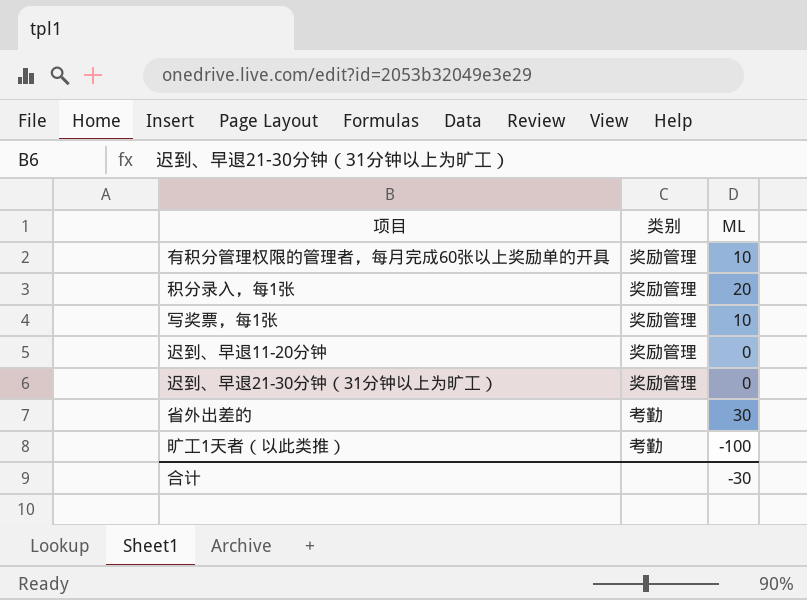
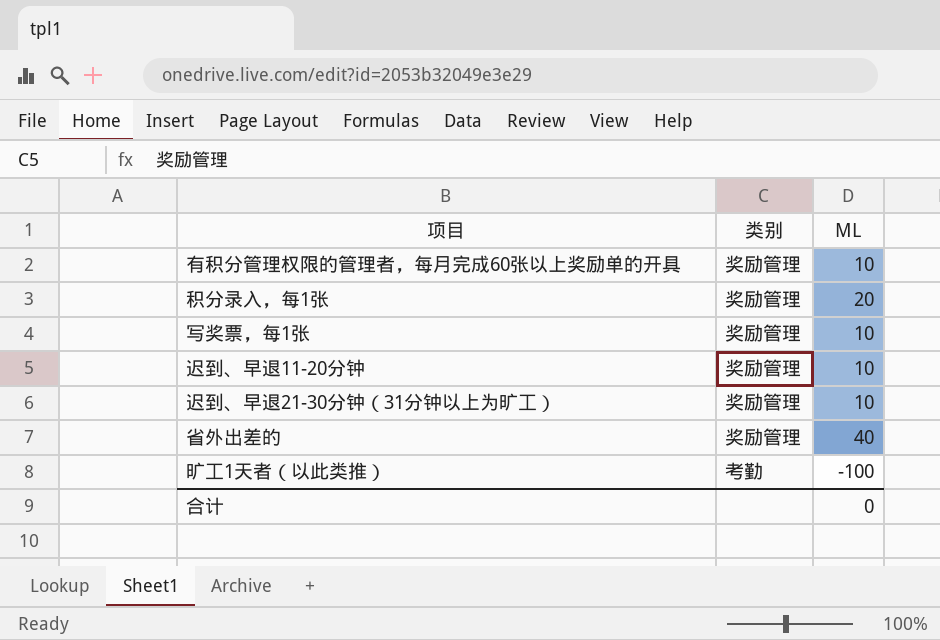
迟到、早退11-20分钟 | ML: 0 -> 10
迟到、早退21-30分钟（31分钟以上为旷工） | ML: 0 -> 10
省外出差的 | 类别: 考勤 -> 奖励管理
省外出差的 | ML: 30 -> 40
合计 | ML: -30 -> 0

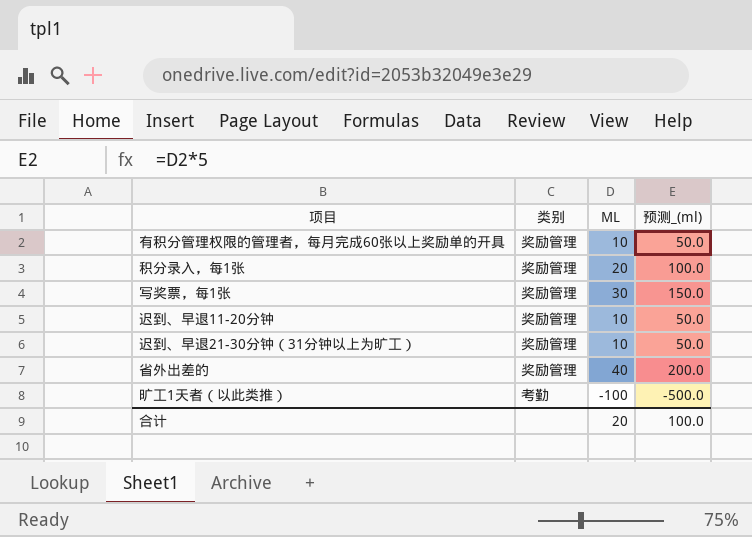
column 预测_(ml) | formula: none -> [ML] * 5
写奖票，每1张 | ML: 10 -> 30
合计 | ML: 0 -> 20

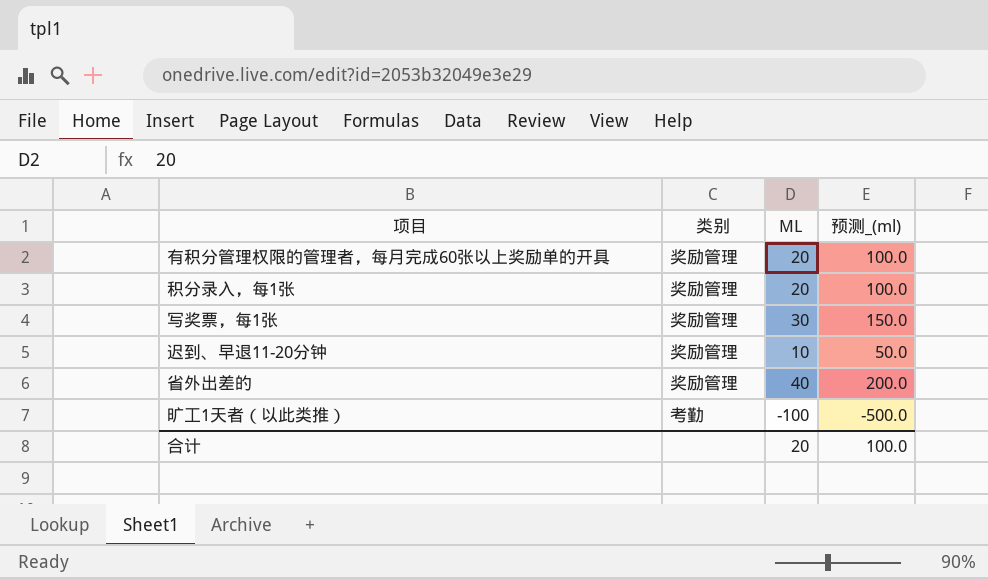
row 迟到、早退21-30分钟（31分钟以上为旷工）: 奖励管理 | 10 | 50.0 -> none
有积分管理权限的管理者，每月完成60张以上奖励单的开具 | ML: 10 -> 20
有积分管理权限的管理者，每月完成60张以上奖励单的开具 | 预测_(ml): 50.0 -> 100.0

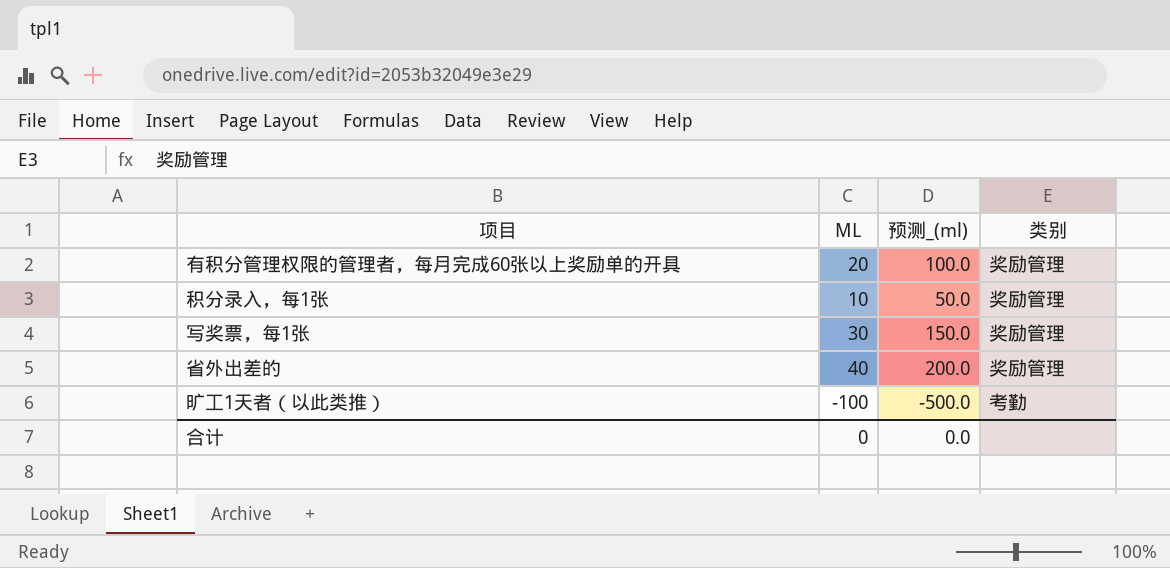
column 类别 | position: 2 -> 4
row 迟到、早退11-20分钟: 奖励管理 | 10 | 50.0 -> none
积分录入，每1张 | ML: 20 -> 10
积分录入，每1张 | 预测_(ml): 100.0 -> 50.0
合计 | ML: 20 -> 0
合计 | 预测_(ml): 100.0 -> 0.0

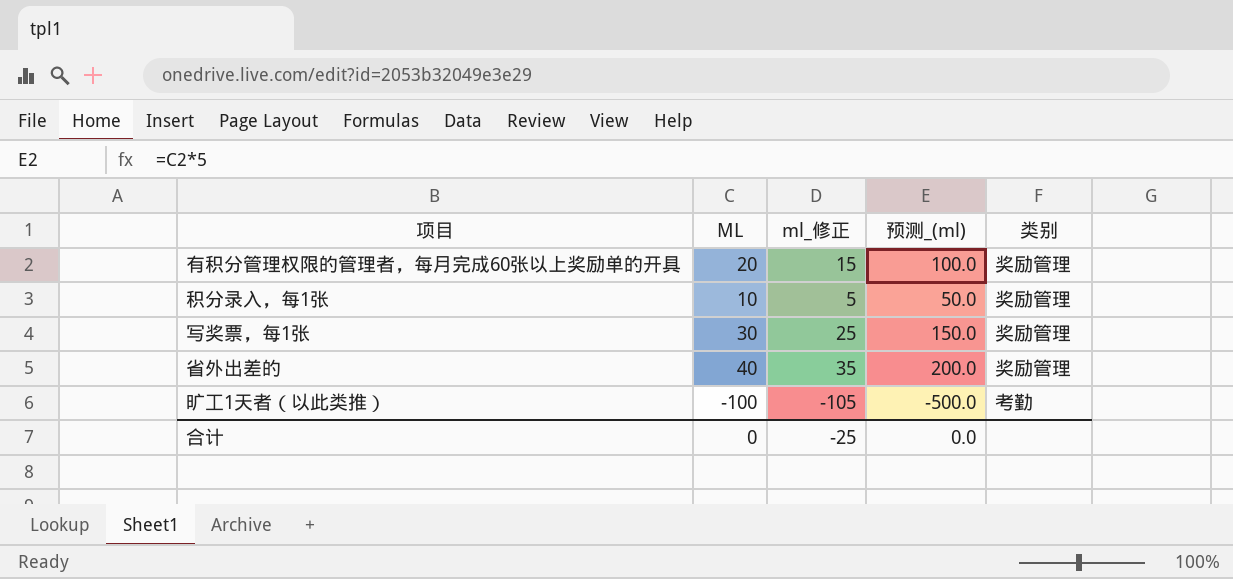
column ml_修正 | formula: none -> [ML] - 5

